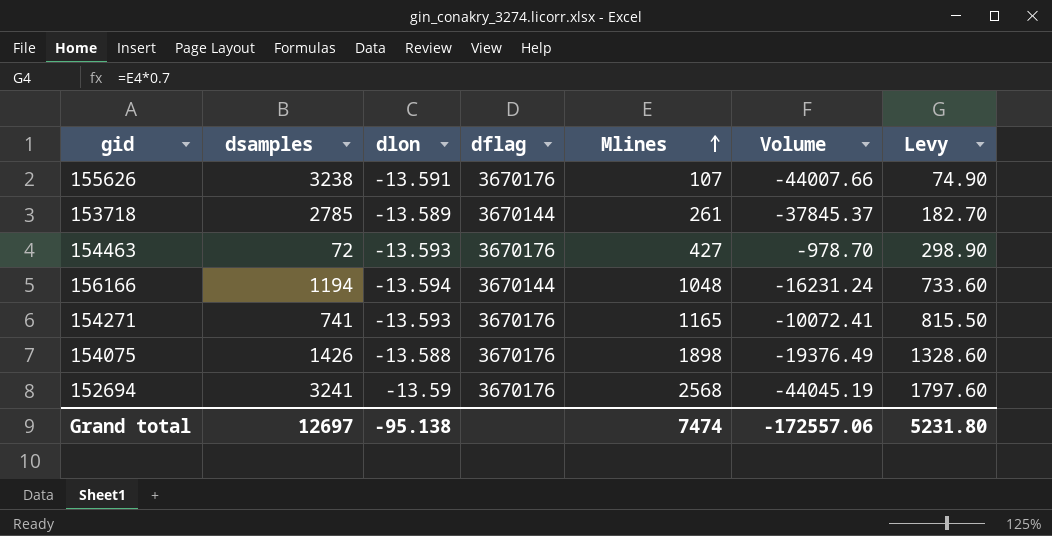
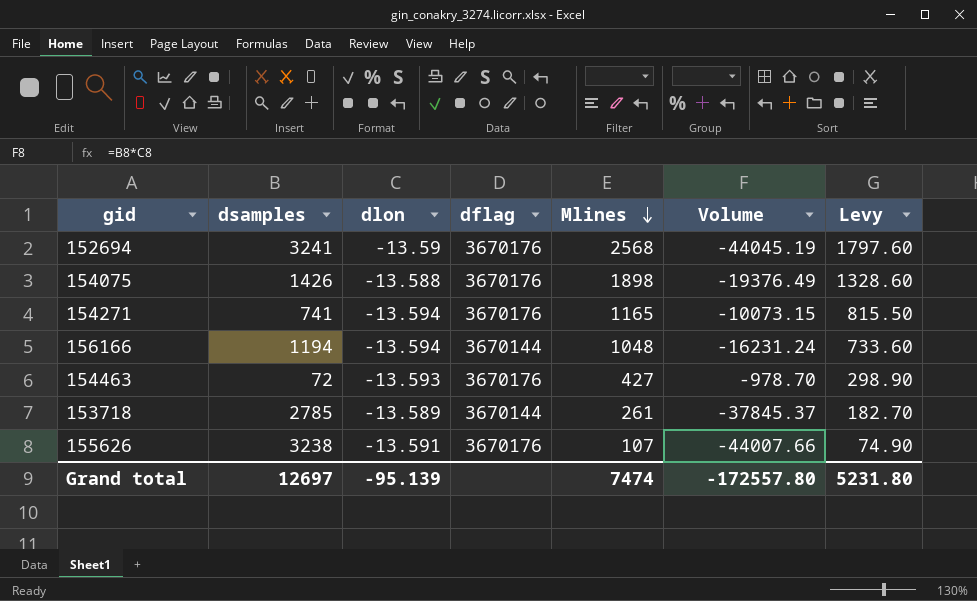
row order: Mlines ascending -> Mlines descending
154271 | dlon: -13.593 -> -13.594
154271 | Volume: -10072.41 -> -10073.15
Grand total | dlon: -95.138 -> -95.139
Grand total | Volume: -172557.06 -> -172557.80

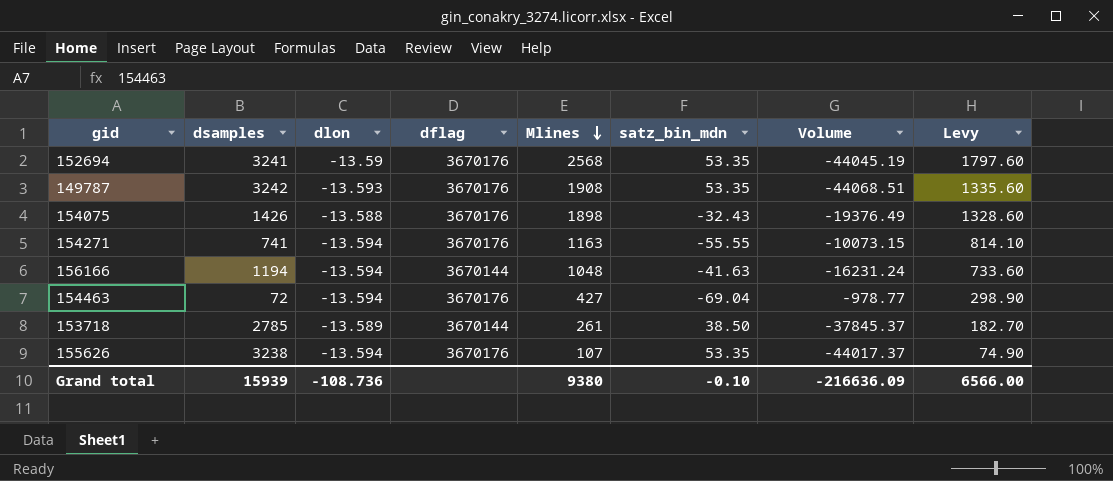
column satz_bin_mdn | position: none -> 6
row 149787: none -> 3242 | -13.593 | 3670176 | 1908 | 53.35 | -44068.51 | 1335.60
154271 | Mlines: 1165 -> 1163
154271 | Levy: 815.50 -> 814.10
154463 | dlon: -13.593 -> -13.594
154463 | Volume: -978.70 -> -978.77
155626 | dlon: -13.591 -> -13.594
155626 | Volume: -44007.66 -> -44017.37
Grand total | dsamples: 12697 -> 15939
Grand total | dlon: -95.139 -> -108.736
Grand total | Mlines: 7474 -> 9380
Grand total | Volume: -172557.80 -> -216636.09
Grand total | Levy: 5231.80 -> 6566.00

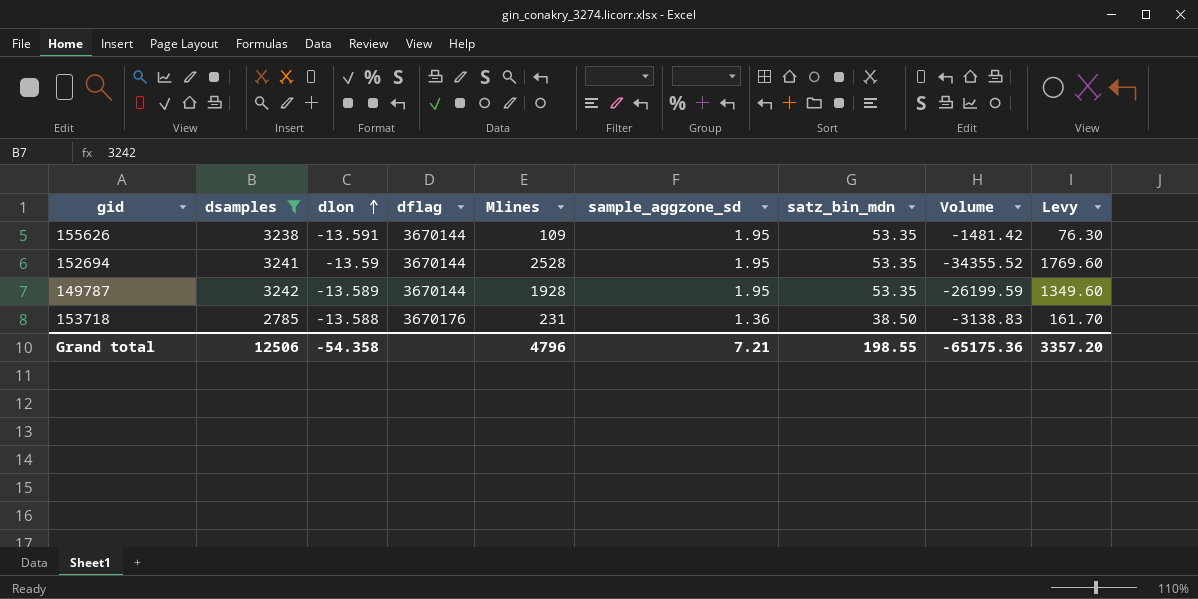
filter: none -> dsamples >= 2785
row order: Mlines descending -> dlon ascending
column sample_aggzone_sd | position: none -> 6
column Volume | formula: [dsamples] * [dlon] -> [dlon] * [Mlines]
155626 | dlon: -13.594 -> -13.591
155626 | dflag: 3670176 -> 3670144
155626 | Mlines: 107 -> 109
155626 | Levy: 74.90 -> 76.30
152694 | dflag: 3670176 -> 3670144
152694 | Mlines: 2568 -> 2528
152694 | Levy: 1797.60 -> 1769.60
149787 | dlon: -13.593 -> -13.589
149787 | dflag: 3670176 -> 3670144
149787 | Mlines: 1908 -> 1928
149787 | Levy: 1335.60 -> 1349.60
153718 | dlon: -13.589 -> -13.588
153718 | dflag: 3670144 -> 3670176
153718 | Mlines: 261 -> 231
153718 | Levy: 182.70 -> 161.70
Grand total | dsamples: 15939 -> 12506
Grand total | dlon: -108.736 -> -54.358
Grand total | Mlines: 9380 -> 4796
Grand total | satz_bin_mdn: -0.10 -> 198.55
Grand total | Volume: -216636.09 -> -65175.36
Grand total | Levy: 6566.00 -> 3357.20

